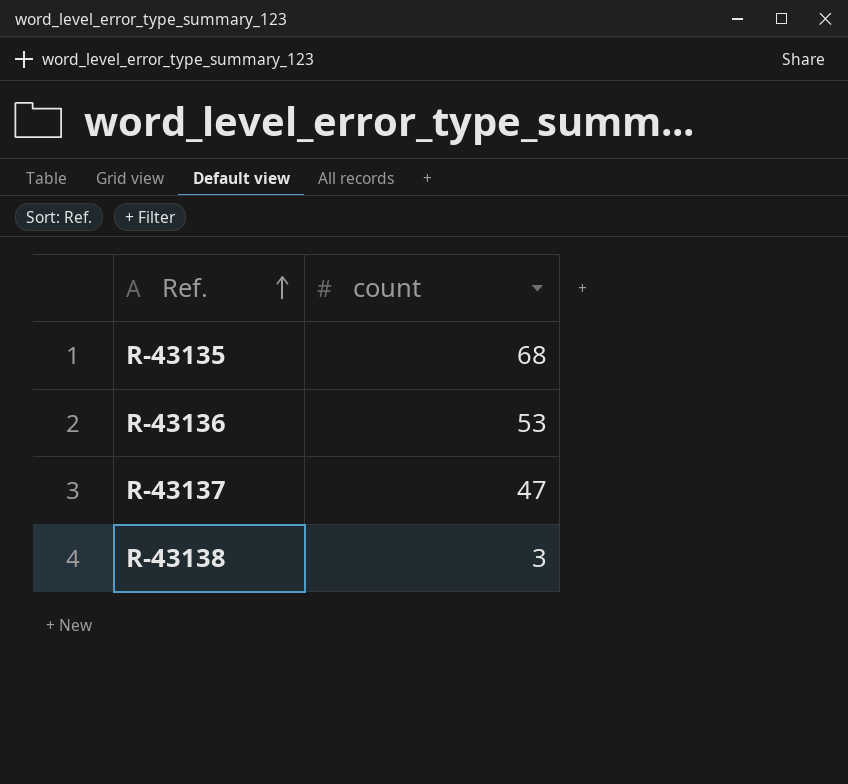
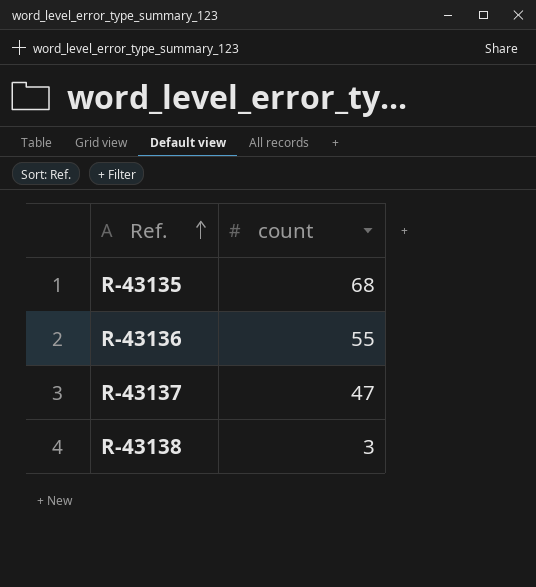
R-43136 | count: 53 -> 55

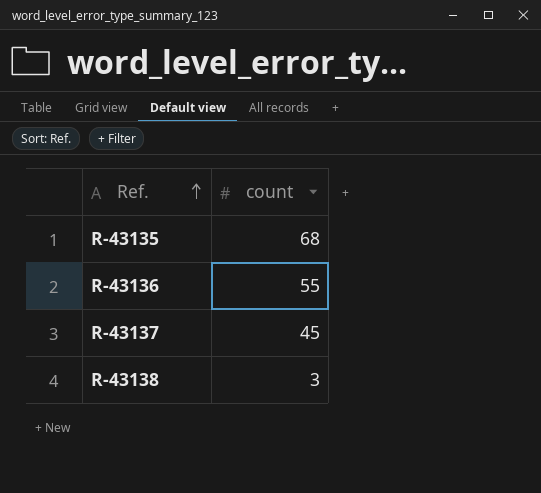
R-43137 | count: 47 -> 45

